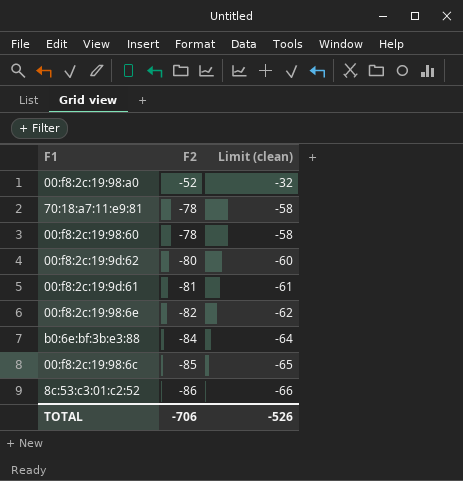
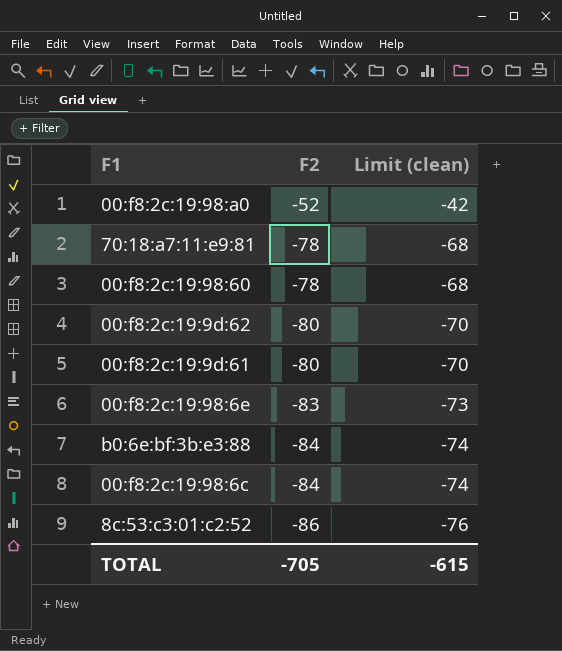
column Limit (clean) | formula: [F2] + 20 -> [F2] + 10
00:f8:2c:19:9d:61 | F2: -81 -> -80
00:f8:2c:19:98:6e | F2: -82 -> -83
00:f8:2c:19:98:6c | F2: -85 -> -84
TOTAL | F2: -706 -> -705
TOTAL | Limit (clean): -526 -> -615

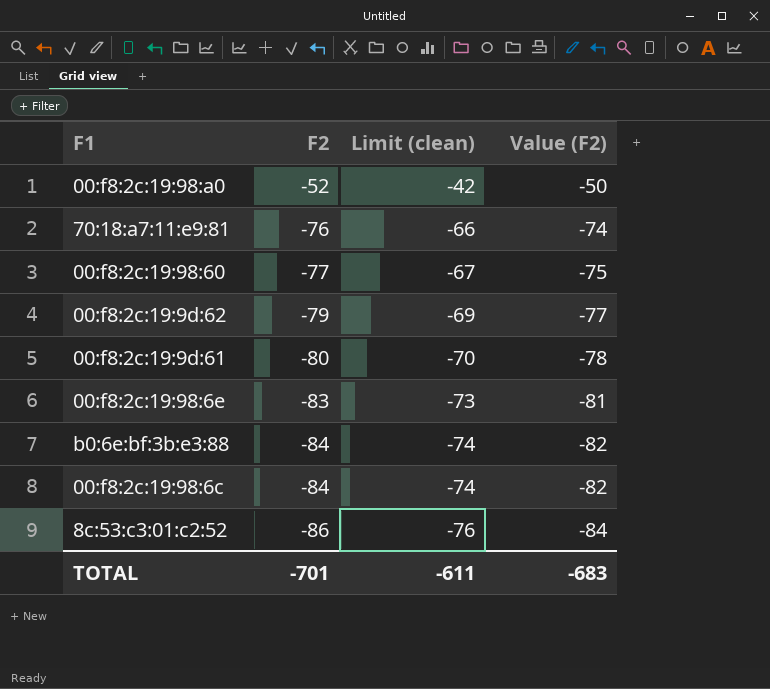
column Value (F2) | formula: none -> [F2] + 2
70:18:a7:11:e9:81 | F2: -78 -> -76
70:18:a7:11:e9:81 | Limit (clean): -68 -> -66
00:f8:2c:19:98:60 | F2: -78 -> -77
00:f8:2c:19:98:60 | Limit (clean): -68 -> -67
00:f8:2c:19:9d:62 | F2: -80 -> -79
00:f8:2c:19:9d:62 | Limit (clean): -70 -> -69
TOTAL | F2: -705 -> -701
TOTAL | Limit (clean): -615 -> -611

